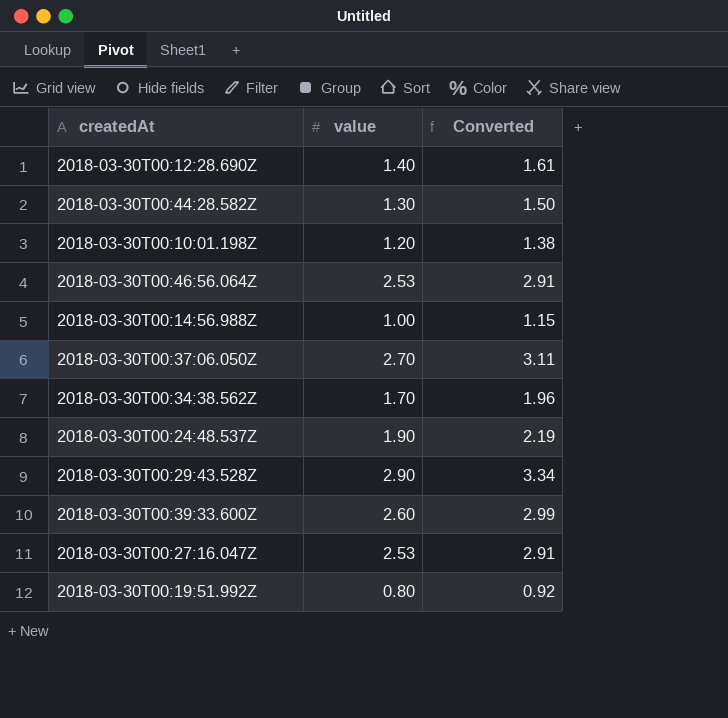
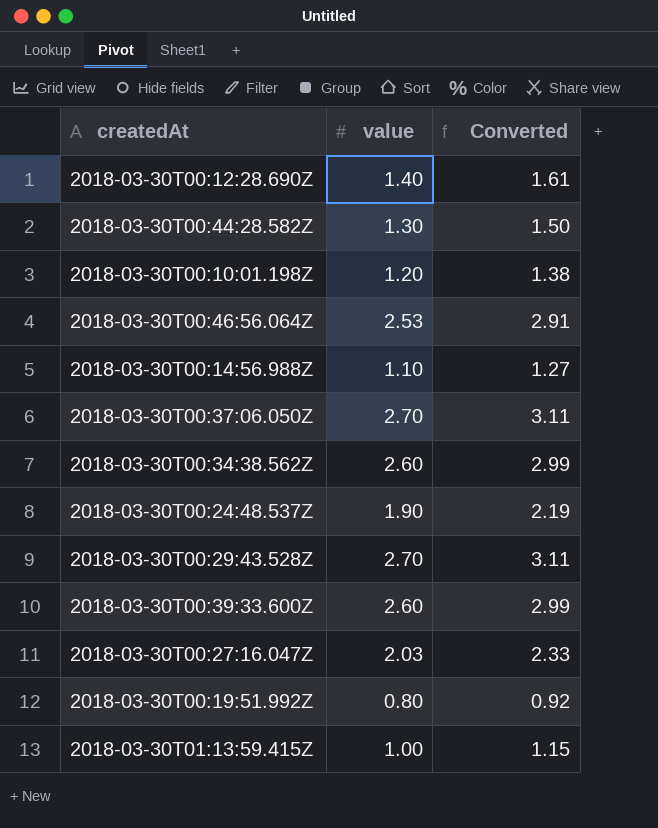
2018-03-30T00:14:56.988Z | value: 1.00 -> 1.10
2018-03-30T00:14:56.988Z | Converted: 1.15 -> 1.27
2018-03-30T00:34:38.562Z | value: 1.70 -> 2.60
2018-03-30T00:34:38.562Z | Converted: 1.96 -> 2.99
2018-03-30T00:29:43.528Z | value: 2.90 -> 2.70
2018-03-30T00:29:43.528Z | Converted: 3.34 -> 3.11
2018-03-30T00:27:16.047Z | value: 2.53 -> 2.03
2018-03-30T00:27:16.047Z | Converted: 2.91 -> 2.33
row 2018-03-30T01:13:59.415Z: none -> 1.00 | 1.15

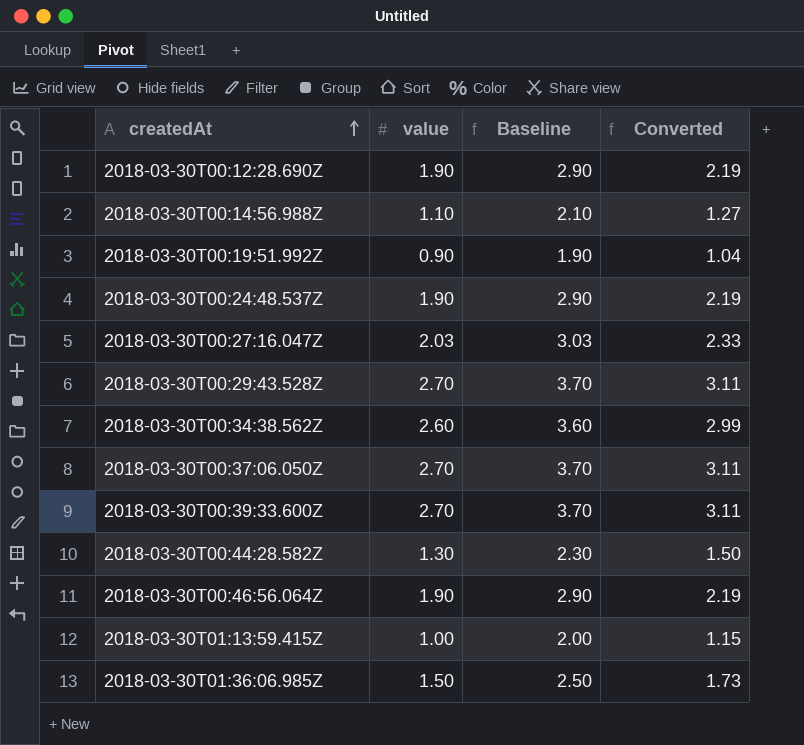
row order: none -> createdAt ascending
column Baseline | formula: none -> [value] + 1
row 2018-03-30T00:10:01.198Z: 1.20 | 1.38 -> none
2018-03-30T00:12:28.690Z | value: 1.40 -> 1.90
2018-03-30T00:12:28.690Z | Converted: 1.61 -> 2.19
2018-03-30T00:19:51.992Z | value: 0.80 -> 0.90
2018-03-30T00:19:51.992Z | Converted: 0.92 -> 1.04
2018-03-30T00:39:33.600Z | value: 2.60 -> 2.70
2018-03-30T00:39:33.600Z | Converted: 2.99 -> 3.11
2018-03-30T00:46:56.064Z | value: 2.53 -> 1.90
2018-03-30T00:46:56.064Z | Converted: 2.91 -> 2.19
row 2018-03-30T01:36:06.985Z: none -> 1.50 | 2.50 | 1.73

